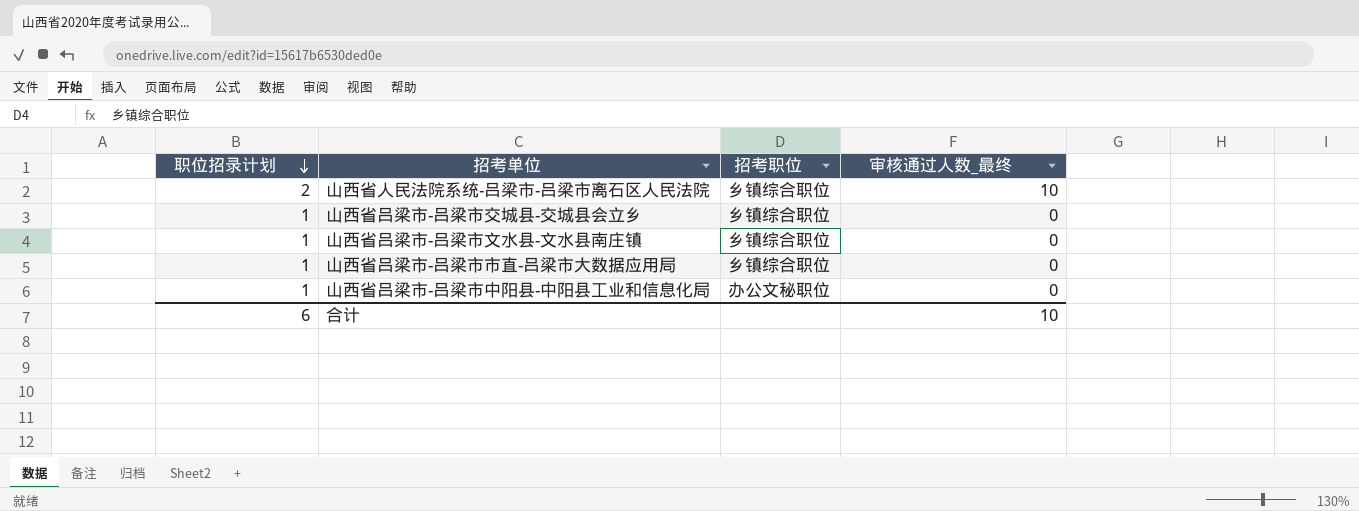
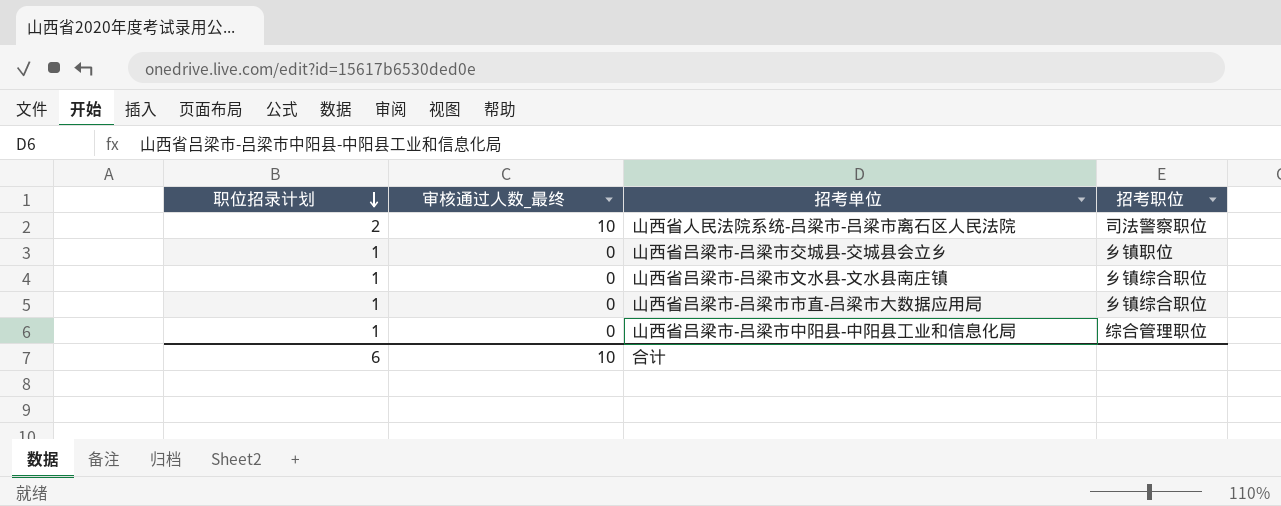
column 审核通过人数_最终 | position: 4 -> 2
山西省人民法院系统-吕梁市-吕梁市离石区人民法院 | 招考职位: 乡镇综合职位 -> 司法警察职位
山西省吕梁市-吕梁市交城县-交城县会立乡 | 招考职位: 乡镇综合职位 -> 乡镇职位
山西省吕梁市-吕梁市中阳县-中阳县工业和信息化局 | 招考职位: 办公文秘职位 -> 综合管理职位

